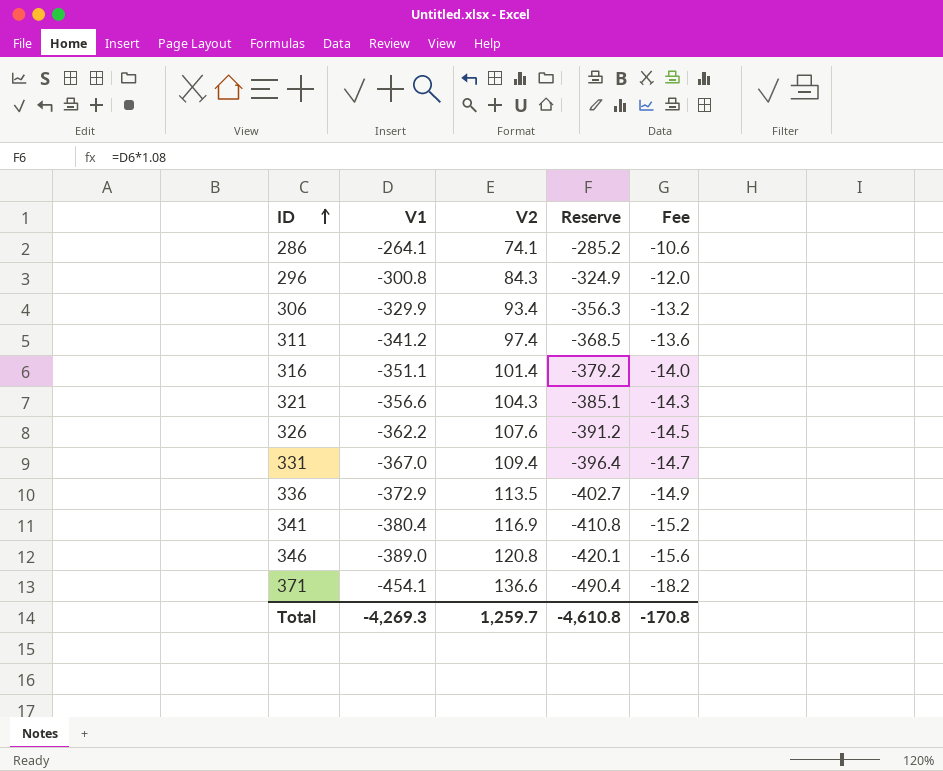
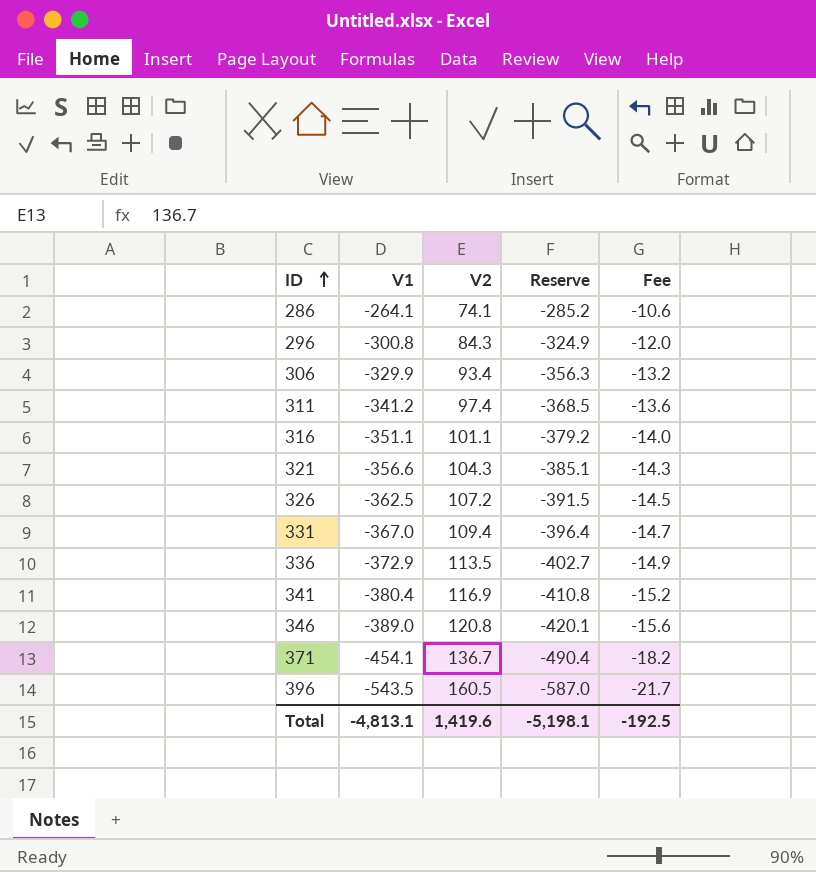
316 | V2: 101.4 -> 101.1
326 | V1: -362.2 -> -362.5
326 | V2: 107.6 -> 107.2
326 | Reserve: -391.2 -> -391.5
371 | V2: 136.6 -> 136.7
row 396: none -> -543.5 | 160.5 | -587.0 | -21.7
Total | V1: -4,269.3 -> -4,813.1
Total | V2: 1,259.7 -> 1,419.6
Total | Reserve: -4,610.8 -> -5,198.1
Total | Fee: -170.8 -> -192.5

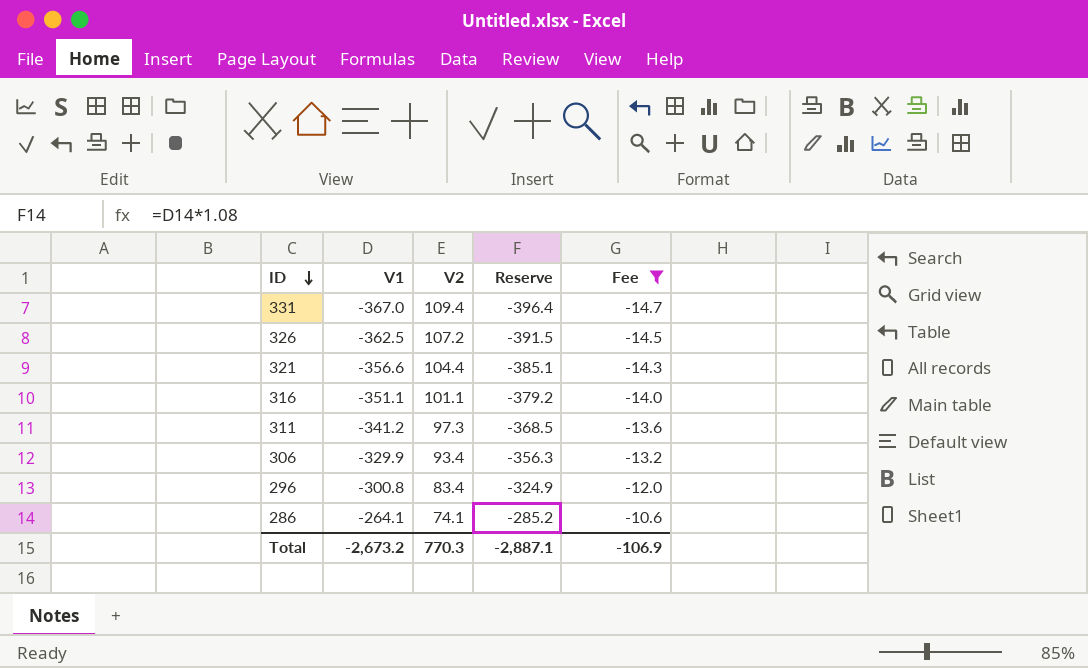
filter: none -> Fee >= -14.7
row order: ID ascending -> ID descending
321 | V2: 104.3 -> 104.4
311 | V2: 97.4 -> 97.3
296 | V2: 84.3 -> 83.4
Total | V1: -4,813.1 -> -2,673.2
Total | V2: 1,419.6 -> 770.3
Total | Reserve: -5,198.1 -> -2,887.1
Total | Fee: -192.5 -> -106.9

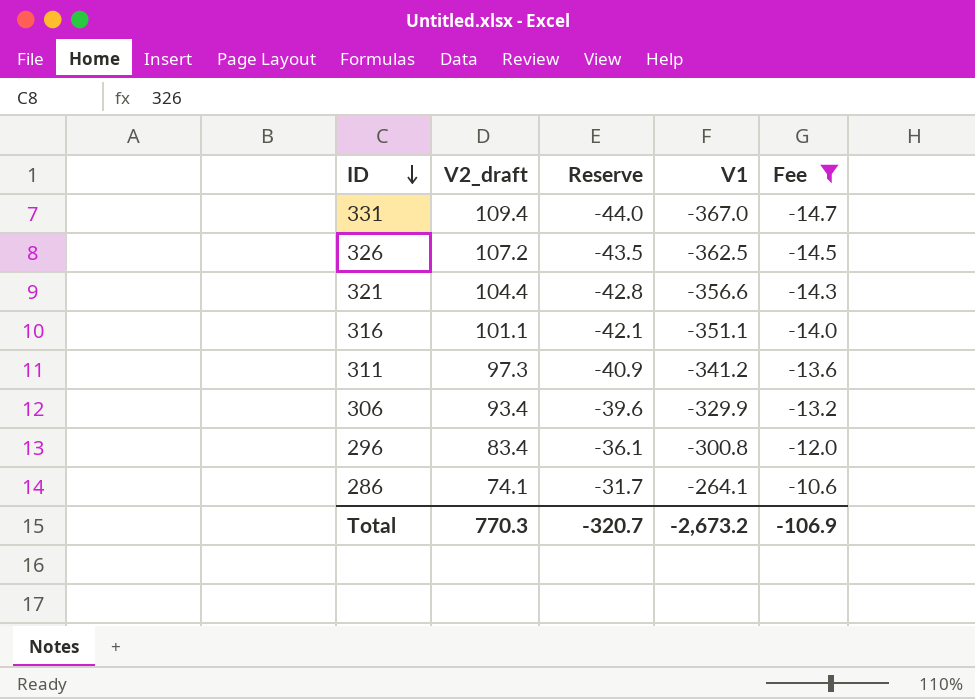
column name: V2 -> V2_draft
column Reserve | formula: [V1] * 1.08 -> [V1] * 0.12
column V1 | position: 2 -> 4
Total | Reserve: -2,887.1 -> -320.7

